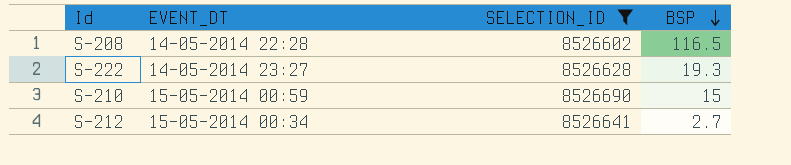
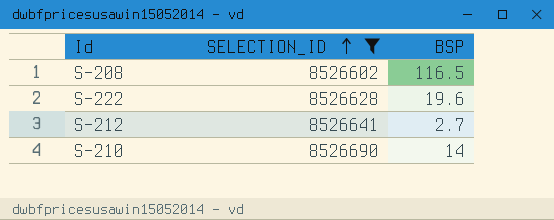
row order: BSP descending -> SELECTION_ID ascending
column EVENT_DT | position: 2 -> none
S-222 | BSP: 19.3 -> 19.6
S-210 | BSP: 15 -> 14

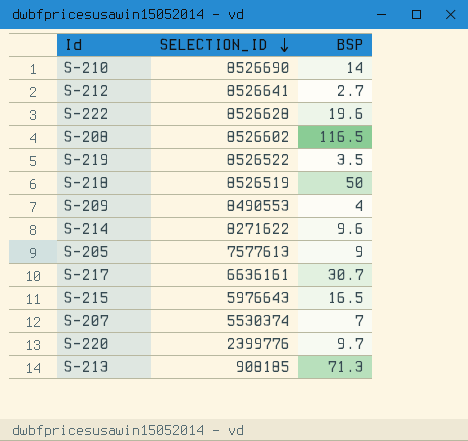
filter: SELECTION_ID >= 8526602 -> none
row order: SELECTION_ID ascending -> SELECTION_ID descending

